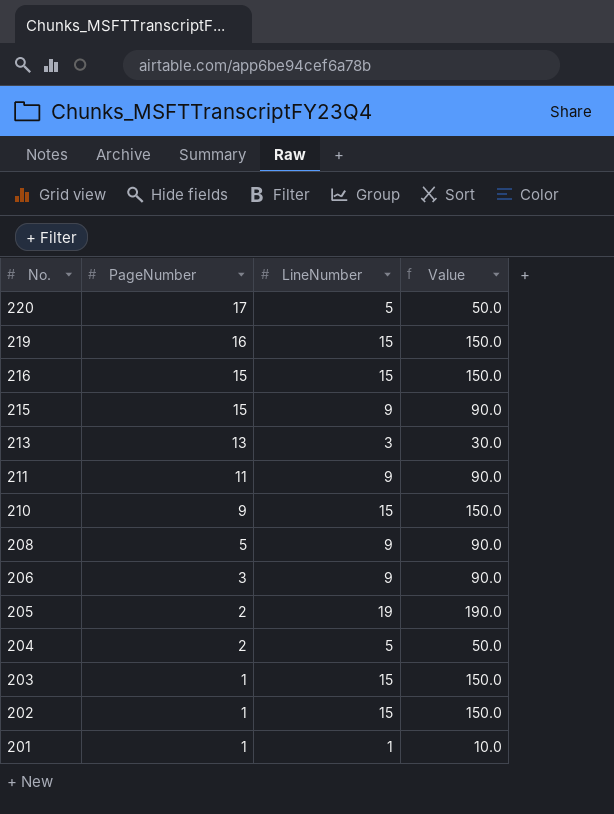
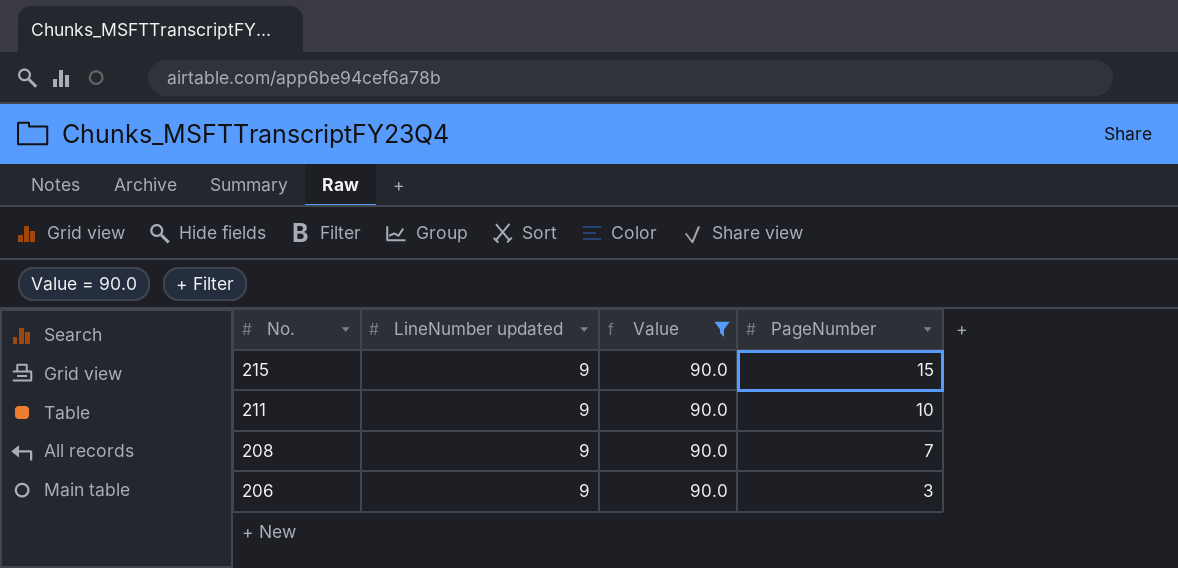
filter: none -> Value = 90.0
column name: LineNumber -> LineNumber updated
column PageNumber | position: 2 -> 4
211 | PageNumber: 11 -> 10
208 | PageNumber: 5 -> 7

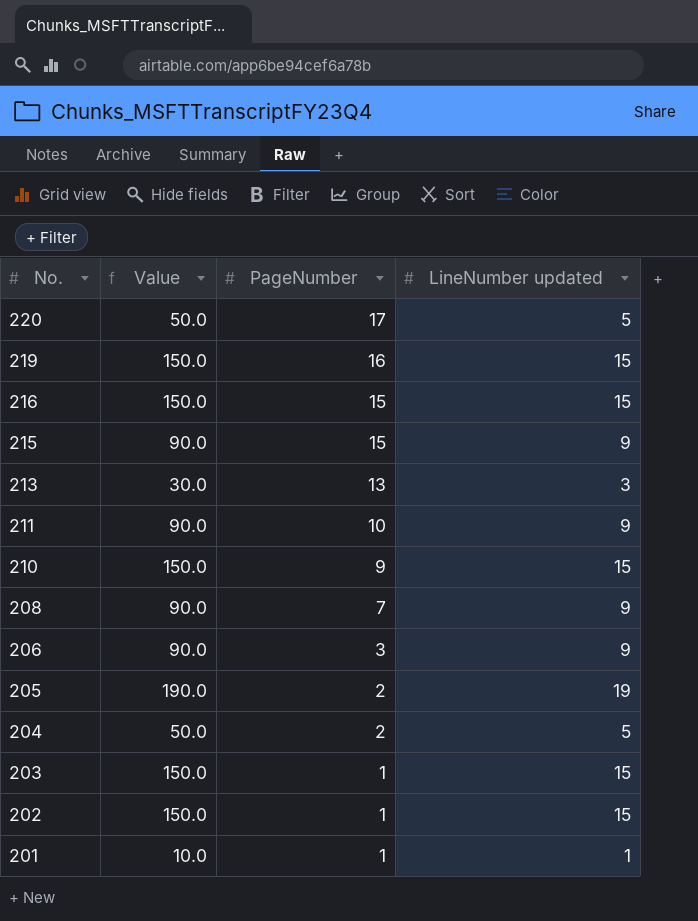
filter: Value = 90.0 -> none
column LineNumber updated | position: 2 -> 4

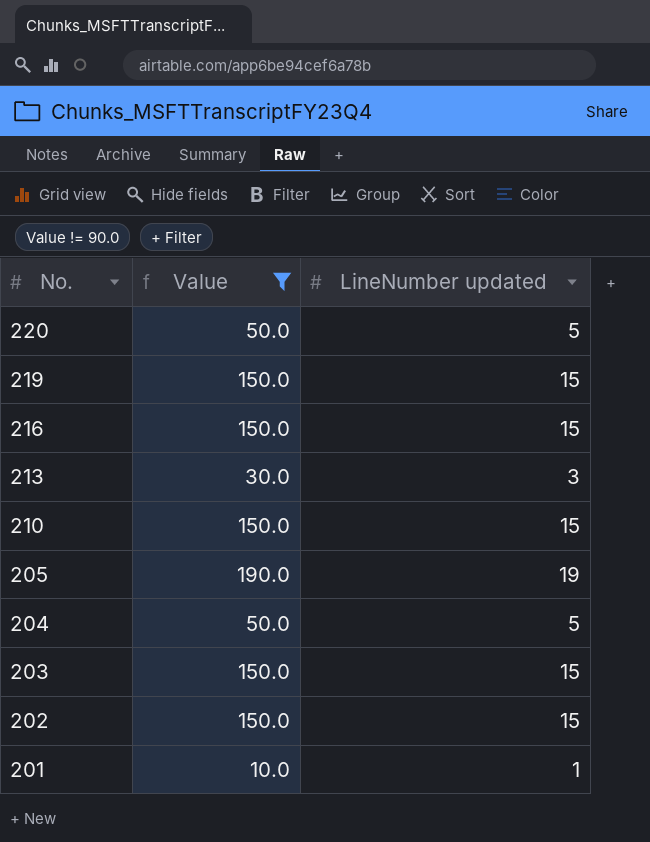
filter: none -> Value != 90.0
column PageNumber | position: 3 -> none

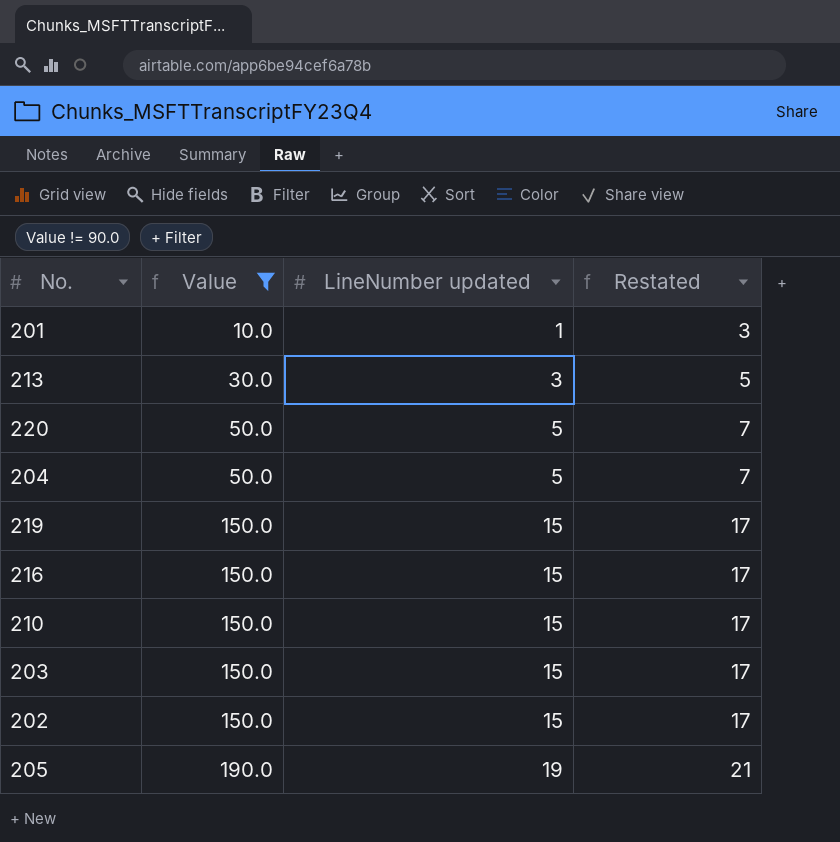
row order: No. descending -> Value ascending
column Restated | formula: none -> [LineNumber updated] + 2

